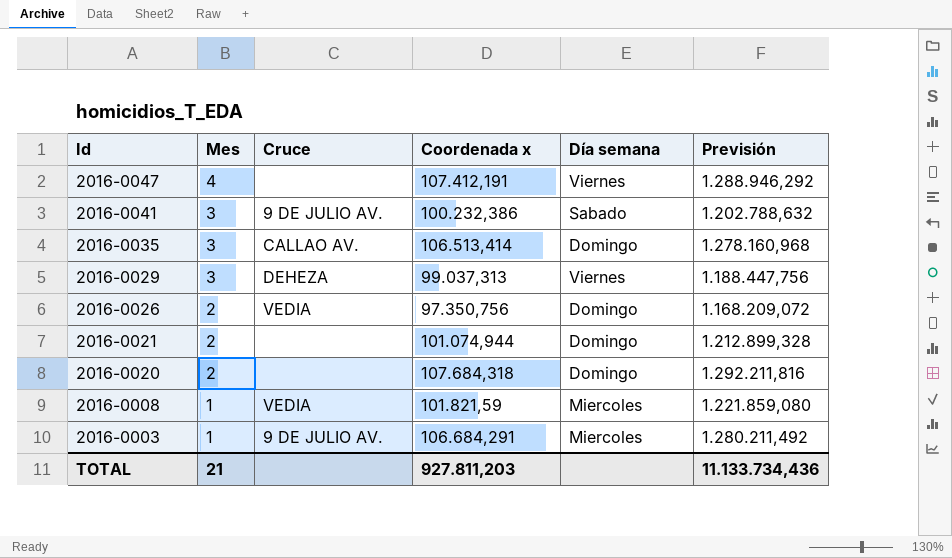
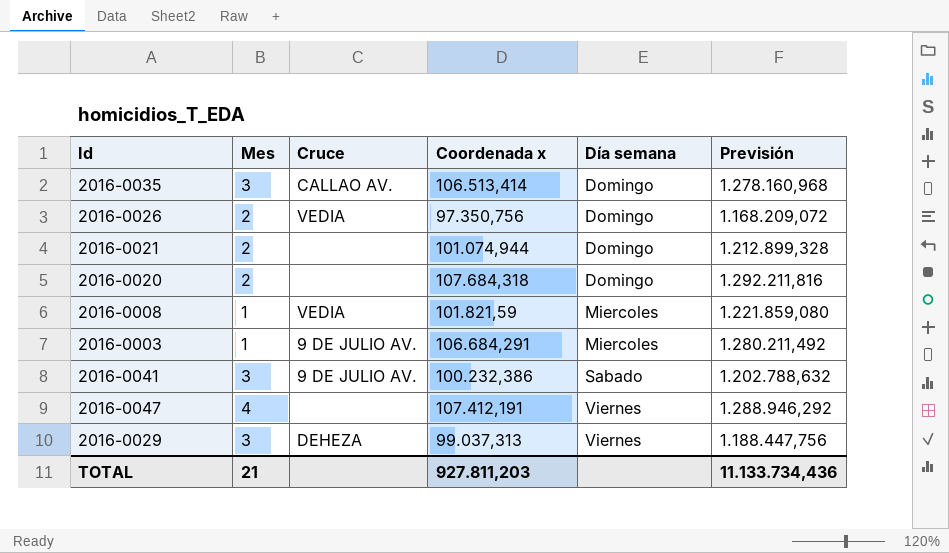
row order: Id descending -> Día semana ascending

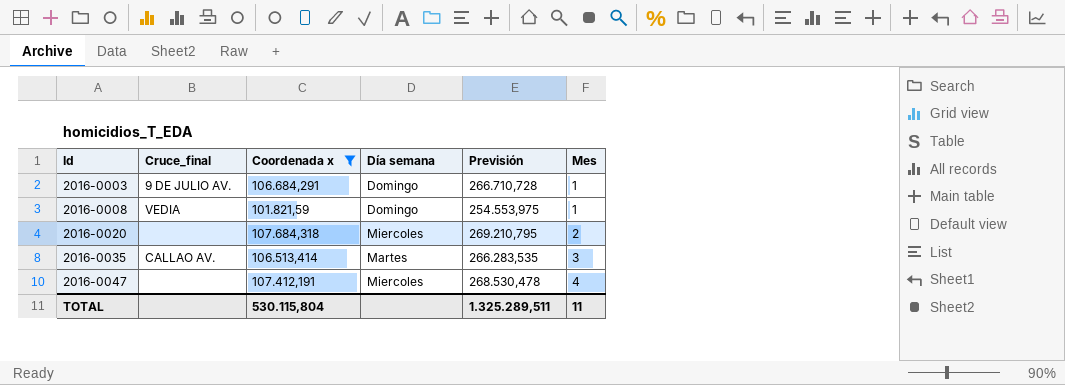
filter: none -> Coordenada x >= 101.821,59
row order: Día semana ascending -> Id ascending
column name: Cruce -> Cruce_final
column Previsión | formula: [Coordenada x] * 12 -> [Coordenada x] * 2,5
column Mes | position: 2 -> 6
2016-0003 | Día semana: Miercoles -> Domingo
2016-0008 | Día semana: Miercoles -> Domingo
2016-0020 | Día semana: Domingo -> Miercoles
2016-0035 | Día semana: Domingo -> Martes
2016-0047 | Día semana: Viernes -> Miercoles
TOTAL | Coordenada x: 927.811,203 -> 530.115,804
TOTAL | Previsión: 11.133.734,436 -> 1.325.289,511
TOTAL | Mes: 21 -> 11

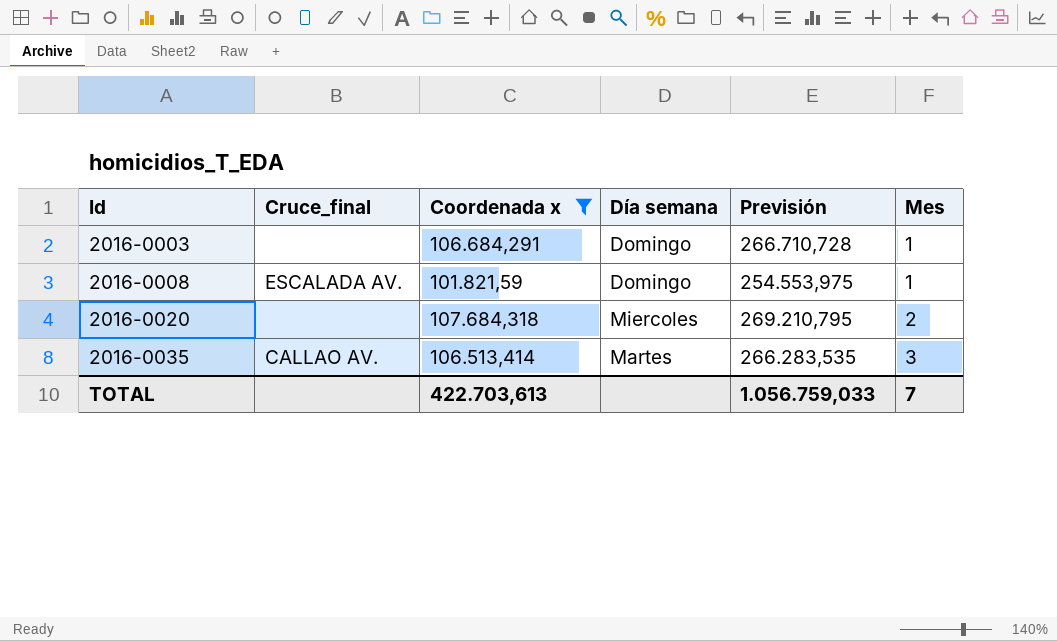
row 2016-0047: none | 107.412,191 | Miercoles | 268.530,478 | 4 -> none
2016-0003 | Cruce_final: 9 DE JULIO AV. -> none
2016-0008 | Cruce_final: VEDIA -> ESCALADA AV.
TOTAL | Coordenada x: 530.115,804 -> 422.703,613
TOTAL | Previsión: 1.325.289,511 -> 1.056.759,033
TOTAL | Mes: 11 -> 7

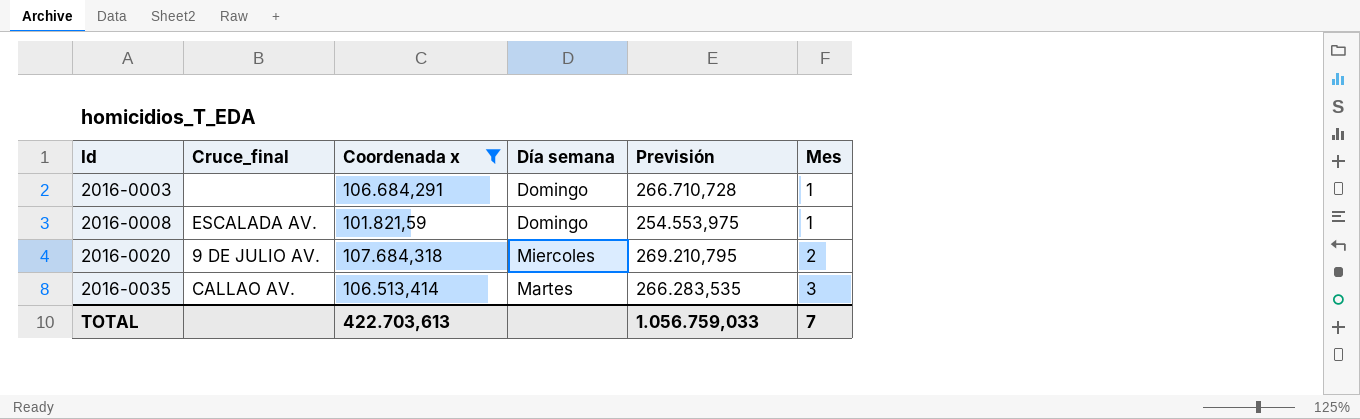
2016-0020 | Cruce_final: none -> 9 DE JULIO AV.

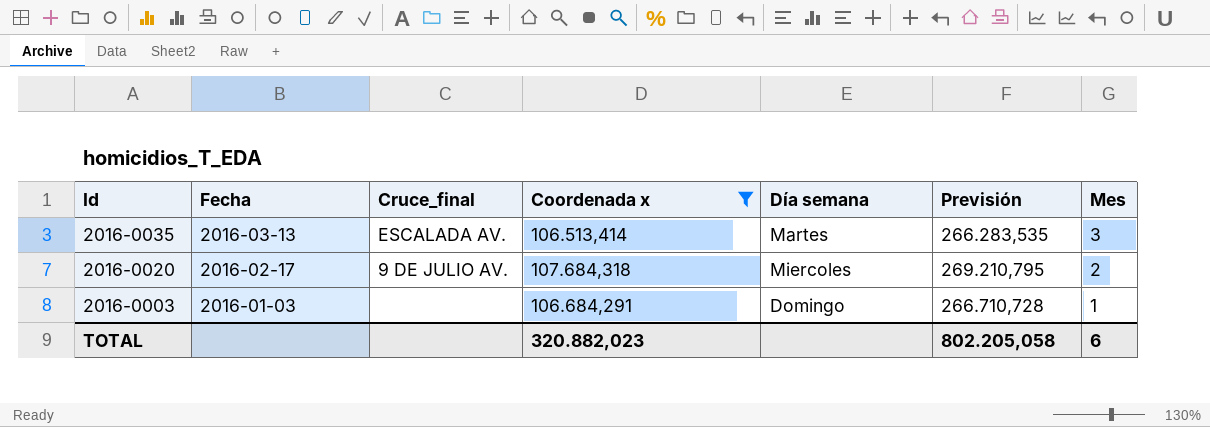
row order: Id ascending -> Id descending
column Fecha | position: none -> 2
row 2016-0008: ESCALADA AV. | 101.821,59 | Domingo | 254.553,975 | 1 -> none
2016-0035 | Cruce_final: CALLAO AV. -> ESCALADA AV.
TOTAL | Coordenada x: 422.703,613 -> 320.882,023
TOTAL | Previsión: 1.056.759,033 -> 802.205,058
TOTAL | Mes: 7 -> 6

